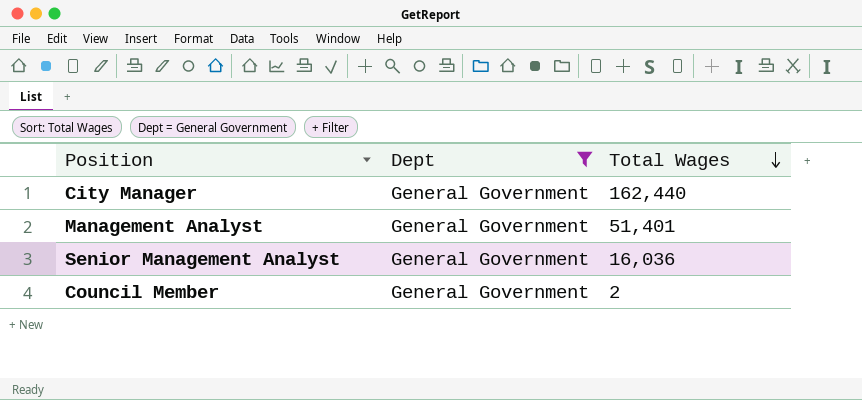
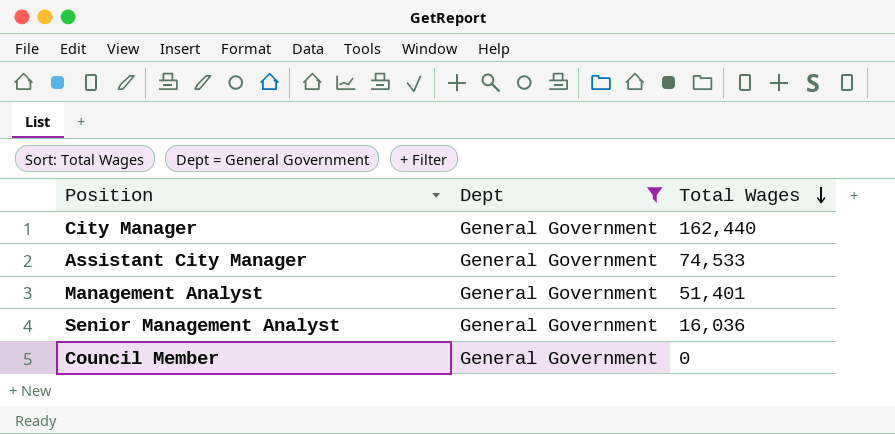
row Assistant City Manager: none -> General Government | 74,533
Council Member | Total Wages: 2 -> 0

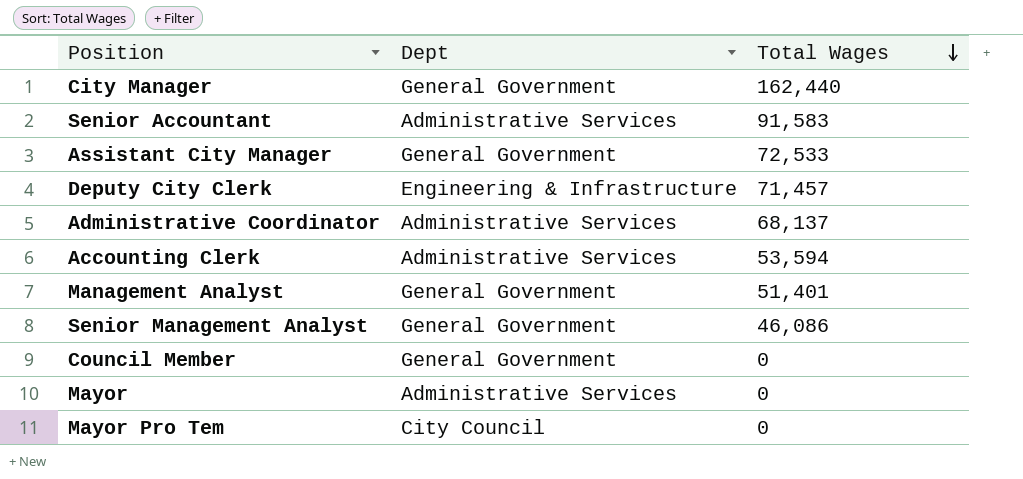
filter: Dept = General Government -> none
Assistant City Manager | Total Wages: 74,533 -> 72,533
Senior Management Analyst | Total Wages: 16,036 -> 46,086

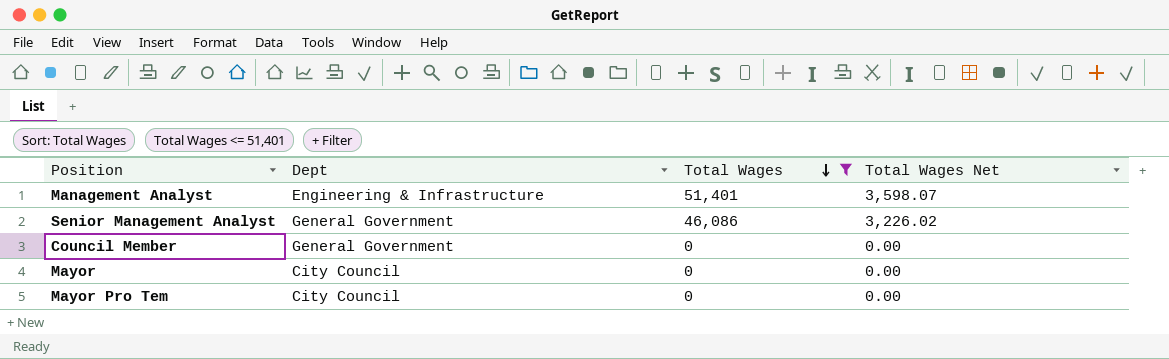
filter: none -> Total Wages <= 51,401
column Total Wages Net | formula: none -> [Total Wages] * 0.07
Management Analyst | Dept: General Government -> Engineering & Infrastructure
Mayor | Dept: Administrative Services -> City Council

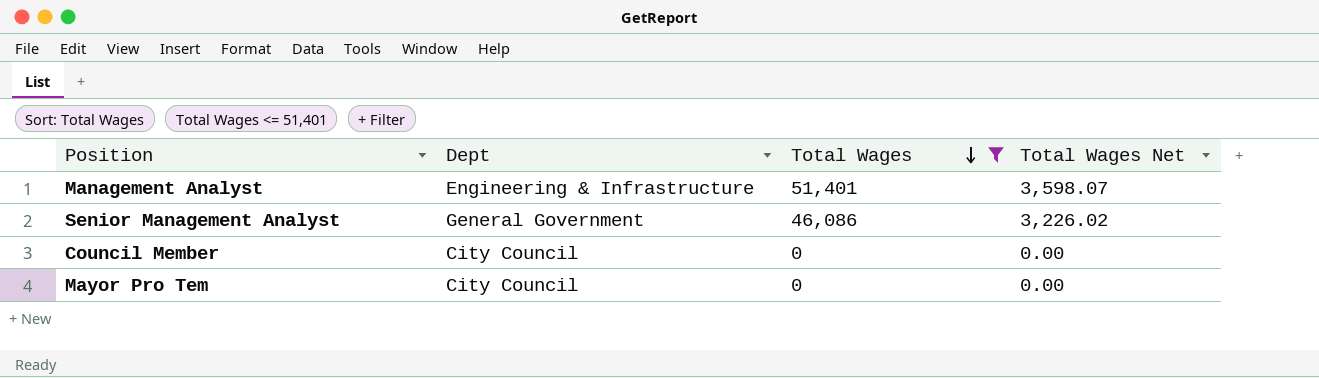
row Mayor: City Council | 0 | 0.00 -> none
Council Member | Dept: General Government -> City Council

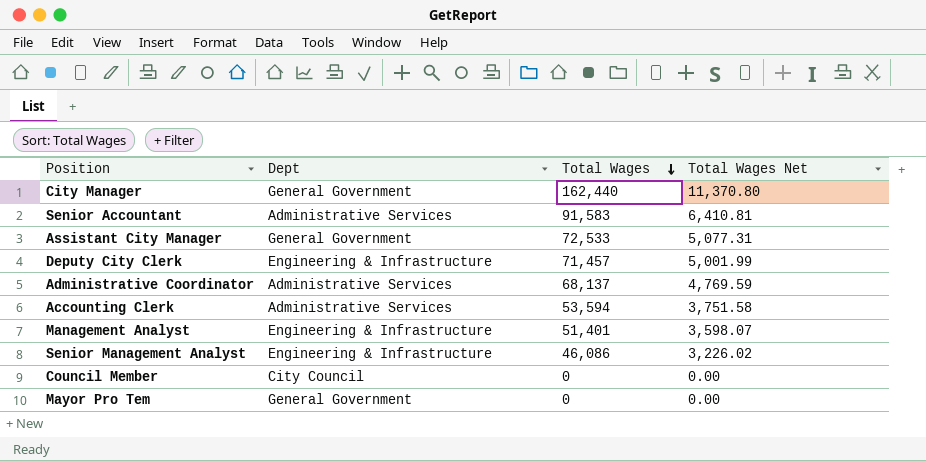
filter: Total Wages <= 51,401 -> none
Senior Management Analyst | Dept: General Government -> Engineering & Infrastructure
Mayor Pro Tem | Dept: City Council -> General Government

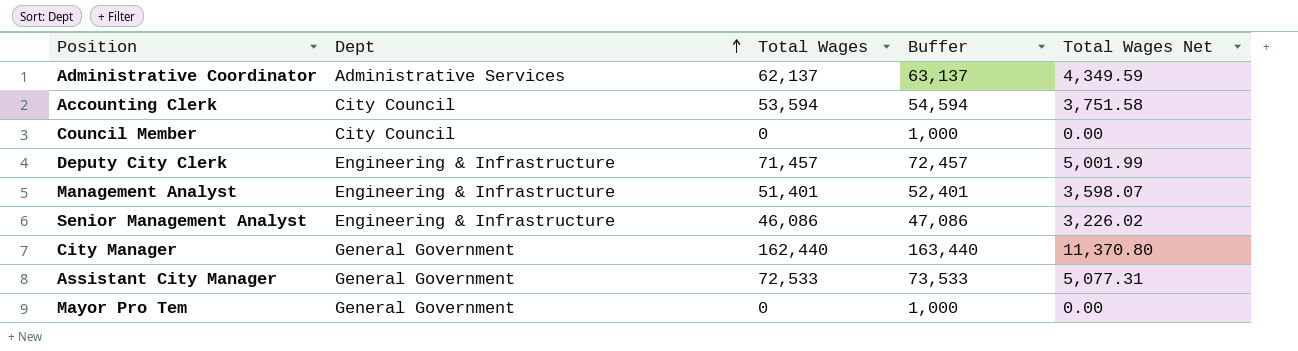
row order: Total Wages descending -> Dept ascending
column Buffer | formula: none -> [Total Wages] + 1000
row Senior Accountant: Administrative Services | 91,583 | 6,410.81 -> none
Administrative Coordinator | Total Wages: 68,137 -> 62,137
Administrative Coordinator | Total Wages Net: 4,769.59 -> 4,349.59
Accounting Clerk | Dept: Administrative Services -> City Council

